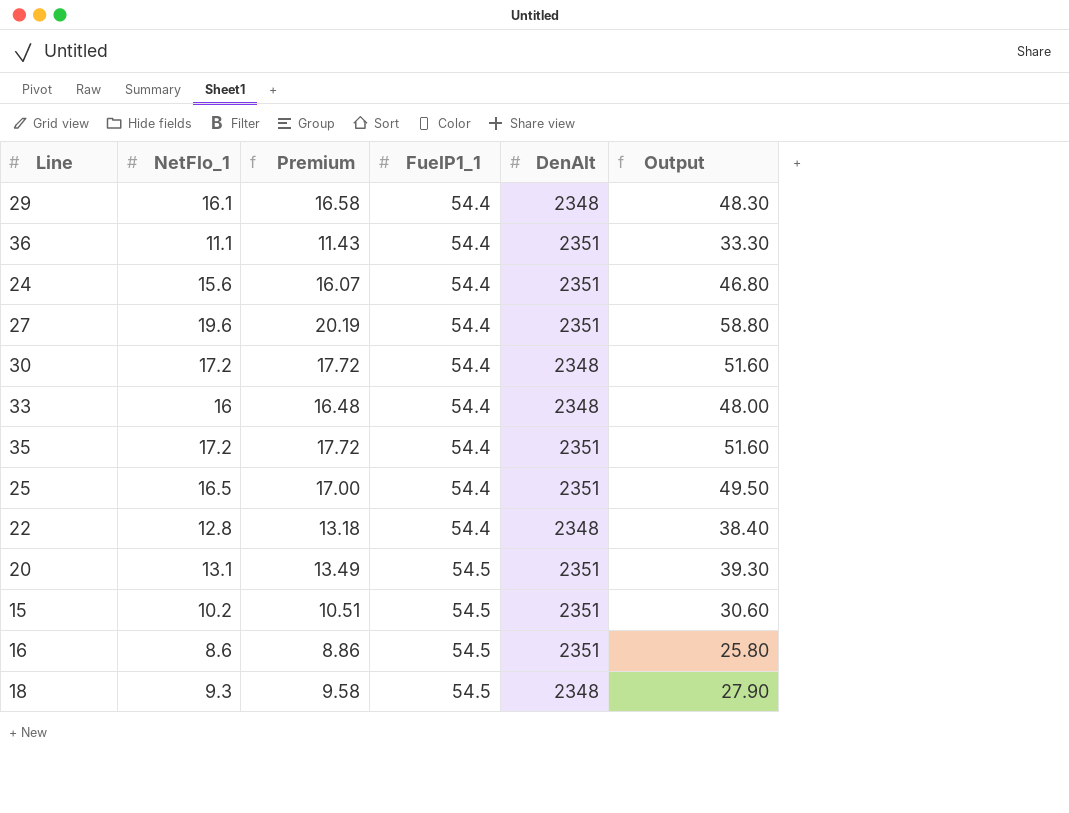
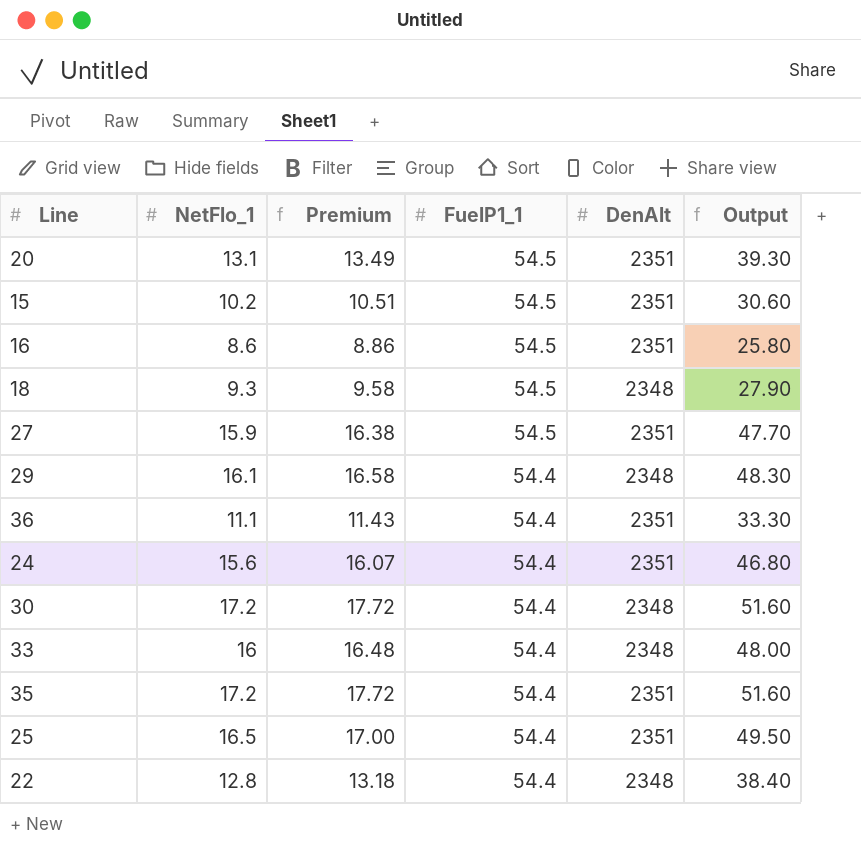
row order: FuelP1_1 ascending -> FuelP1_1 descending
27 | NetFlo_1: 19.6 -> 15.9
27 | Premium: 20.19 -> 16.38
27 | FuelP1_1: 54.4 -> 54.5
27 | Output: 58.80 -> 47.70

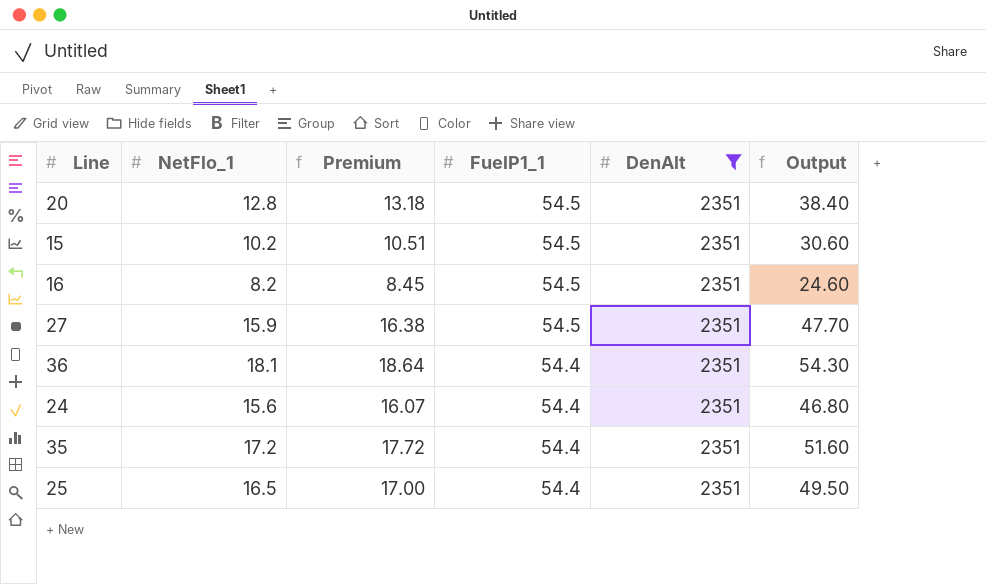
filter: none -> DenAlt = 2351
20 | NetFlo_1: 13.1 -> 12.8
20 | Premium: 13.49 -> 13.18
20 | Output: 39.30 -> 38.40
16 | NetFlo_1: 8.6 -> 8.2
16 | Premium: 8.86 -> 8.45
16 | Output: 25.80 -> 24.60
36 | NetFlo_1: 11.1 -> 18.1
36 | Premium: 11.43 -> 18.64
36 | Output: 33.30 -> 54.30

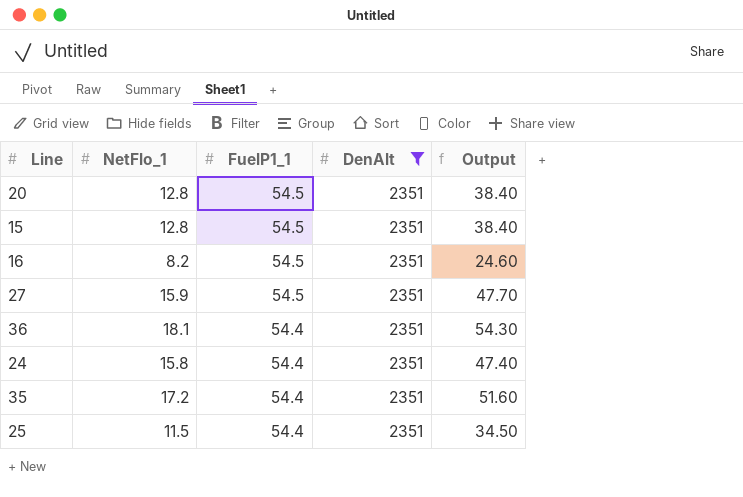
column Premium | formula: [NetFlo_1] * 1.03 -> none
15 | NetFlo_1: 10.2 -> 12.8
15 | Output: 30.60 -> 38.40
24 | NetFlo_1: 15.6 -> 15.8
24 | Output: 46.80 -> 47.40
25 | NetFlo_1: 16.5 -> 11.5
25 | Output: 49.50 -> 34.50

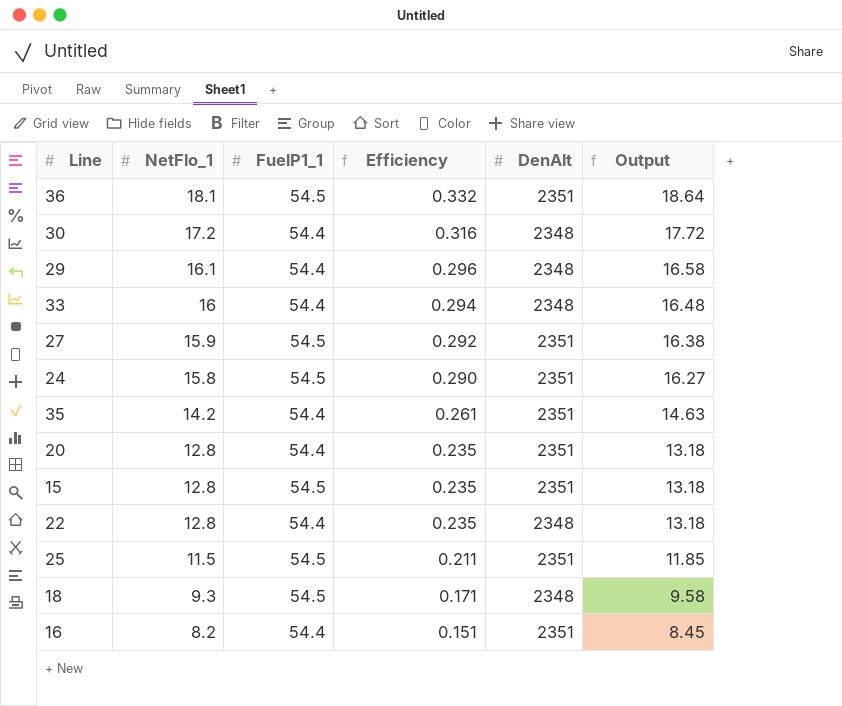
filter: DenAlt = 2351 -> none
row order: FuelP1_1 descending -> NetFlo_1 descending
column Efficiency | formula: none -> [NetFlo_1] / [FuelP1_1]
column Output | formula: [NetFlo_1] * 3 -> [NetFlo_1] * 1.03
36 | FuelP1_1: 54.4 -> 54.5
24 | FuelP1_1: 54.4 -> 54.5
35 | NetFlo_1: 17.2 -> 14.2
20 | FuelP1_1: 54.5 -> 54.4
25 | FuelP1_1: 54.4 -> 54.5
16 | FuelP1_1: 54.5 -> 54.4

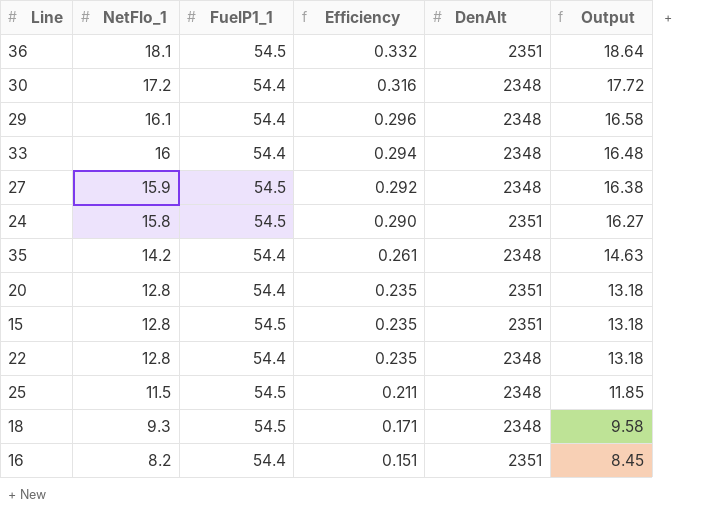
27 | DenAlt: 2351 -> 2348
35 | DenAlt: 2351 -> 2348
25 | DenAlt: 2351 -> 2348

